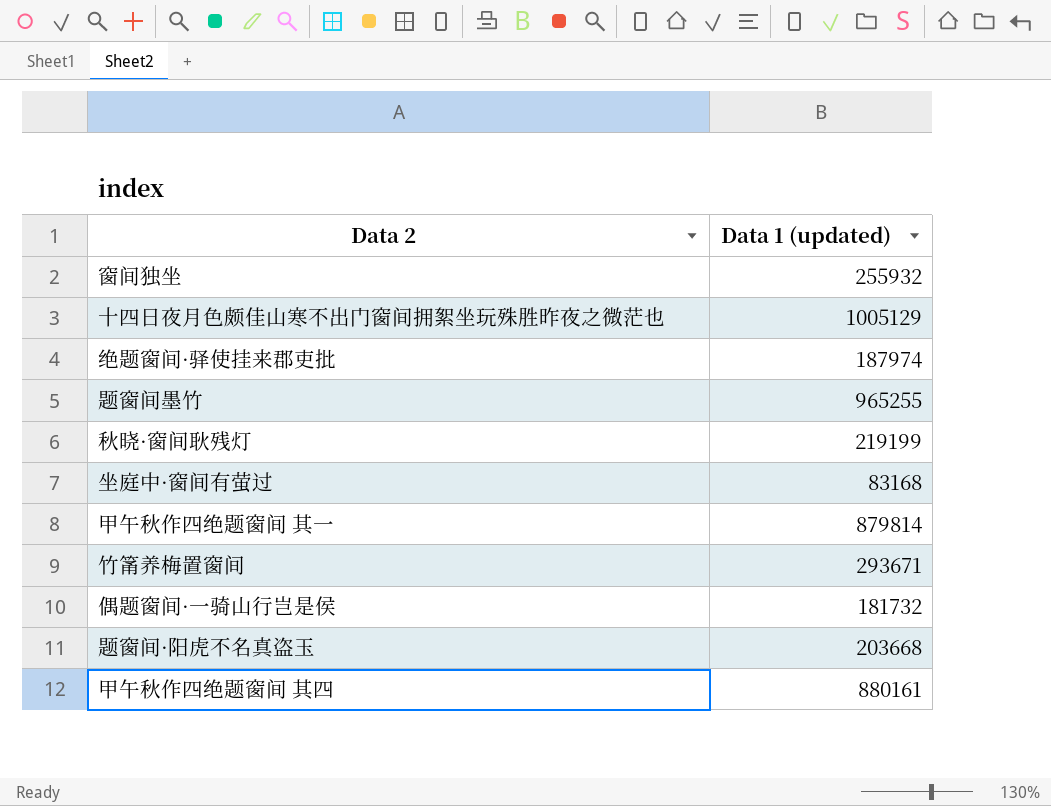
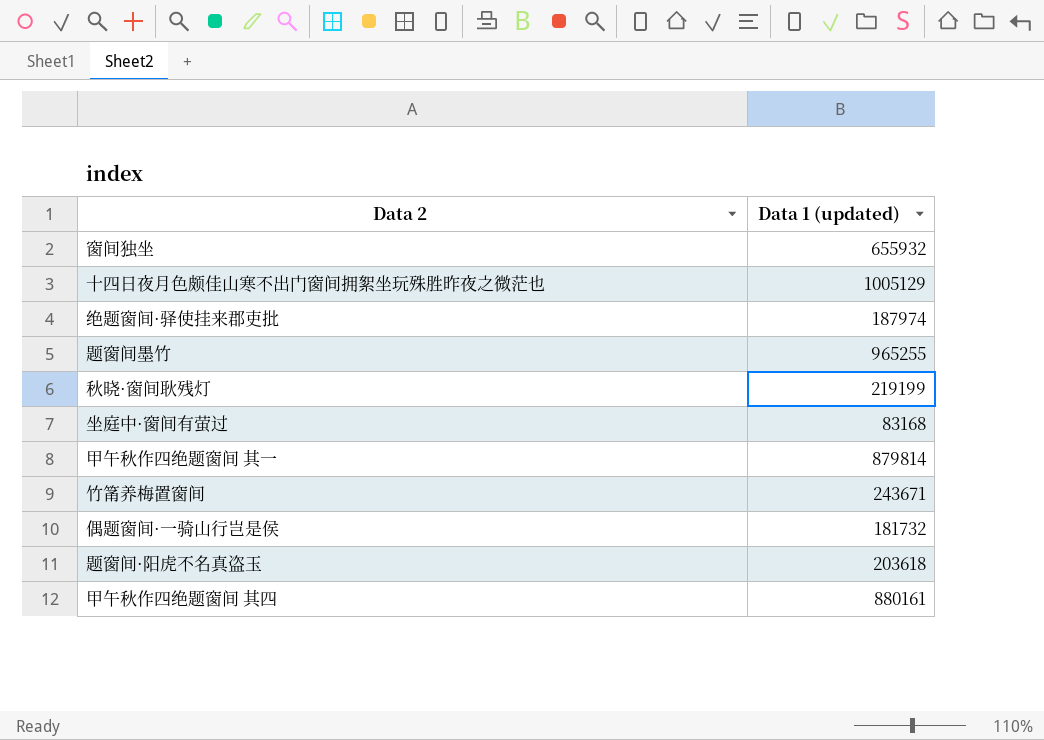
窗间独坐 | Data 1 (updated): 255932 -> 655932
竹筩养梅置窗间 | Data 1 (updated): 293671 -> 243671
题窗间·阳虎不名真盗玉 | Data 1 (updated): 203668 -> 203618

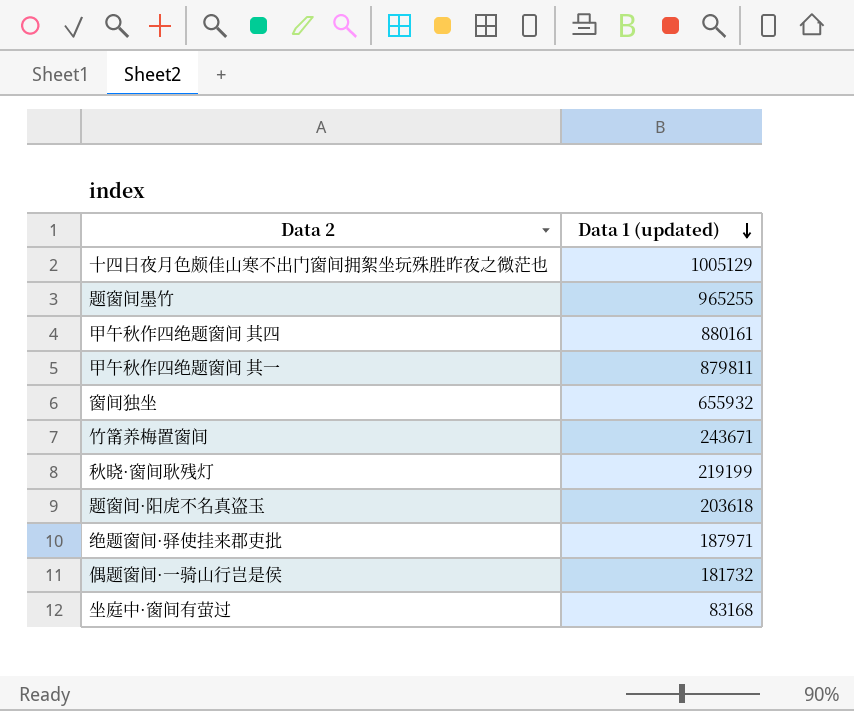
row order: none -> Data 1 (updated) descending
甲午秋作四绝题窗间 其一 | Data 1 (updated): 879814 -> 879811
绝题窗间·驿使挂来郡吏批 | Data 1 (updated): 187974 -> 187971

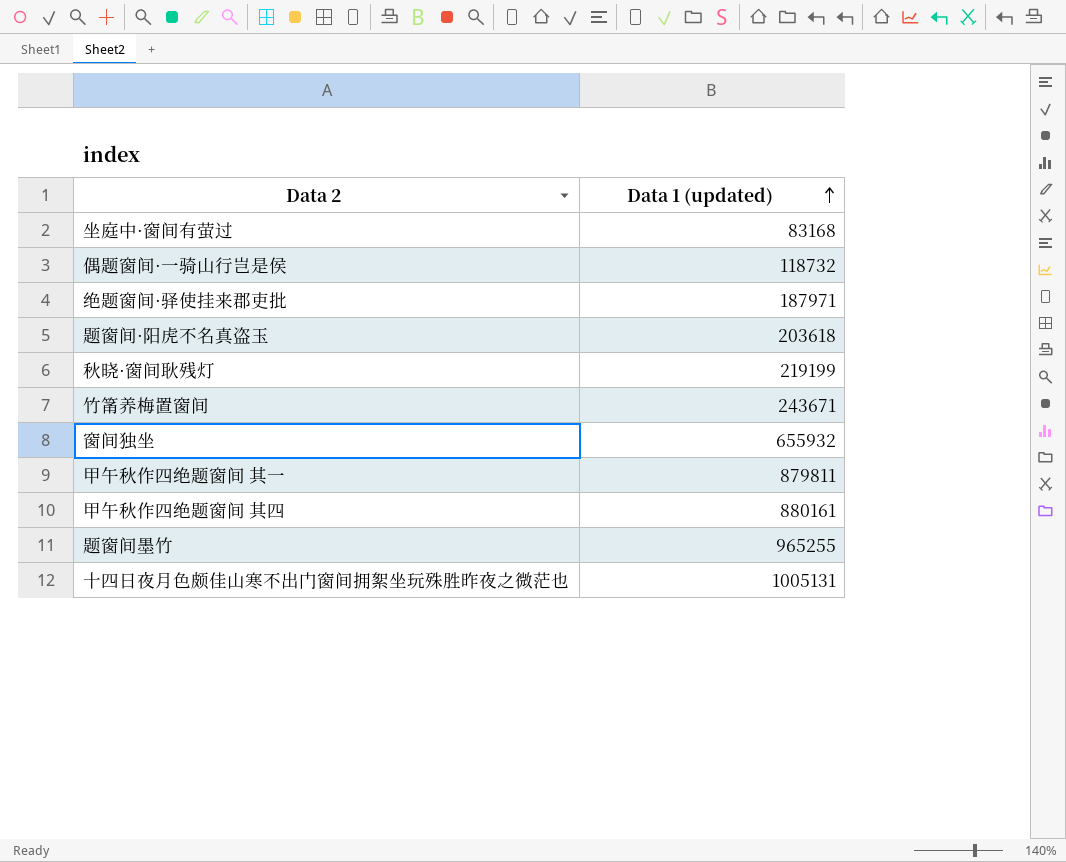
row order: Data 1 (updated) descending -> Data 1 (updated) ascending
偶题窗间·一骑山行岂是侯 | Data 1 (updated): 181732 -> 118732
十四日夜月色颇佳山寒不出门窗间拥絮坐玩殊胜昨夜之微茫也 | Data 1 (updated): 1005129 -> 1005131

